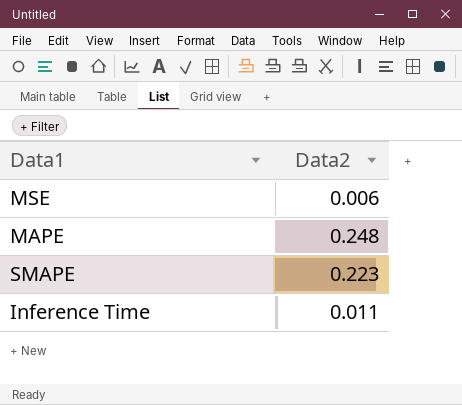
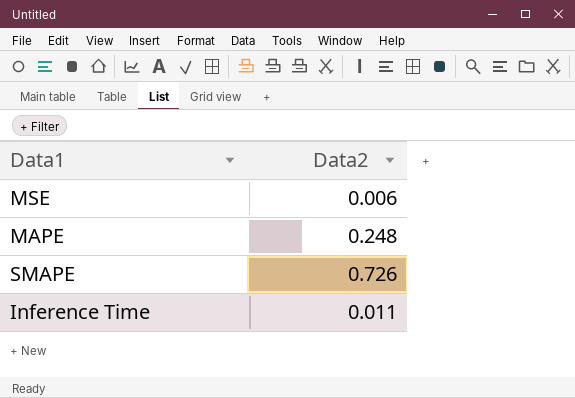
SMAPE | Data2: 0.223 -> 0.726

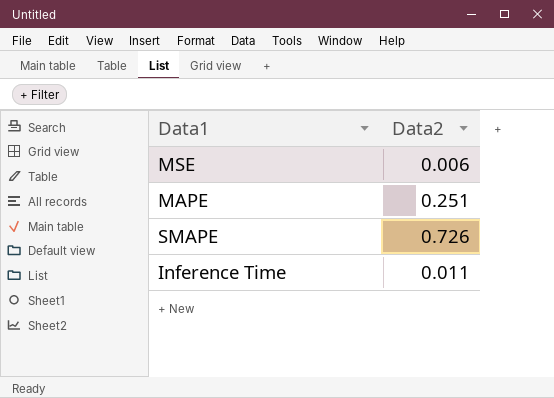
MAPE | Data2: 0.248 -> 0.251

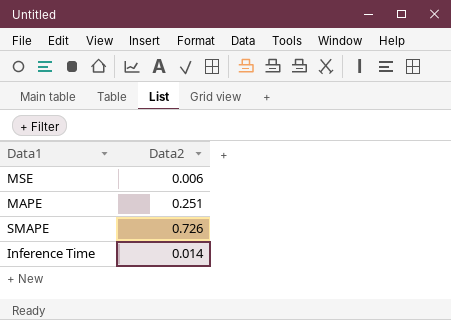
Inference Time | Data2: 0.011 -> 0.014

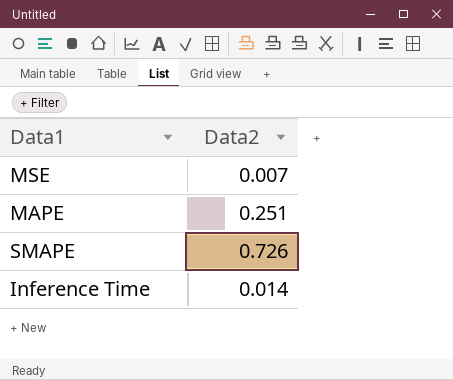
MSE | Data2: 0.006 -> 0.007

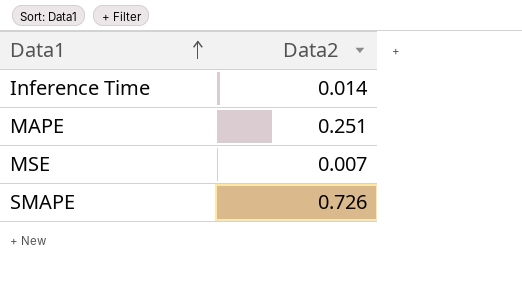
row order: none -> Data1 ascending

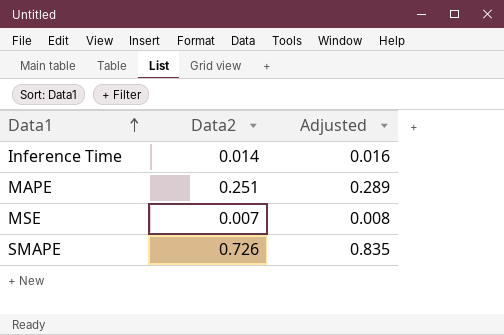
column Adjusted | formula: none -> [Data2] * 1.15

